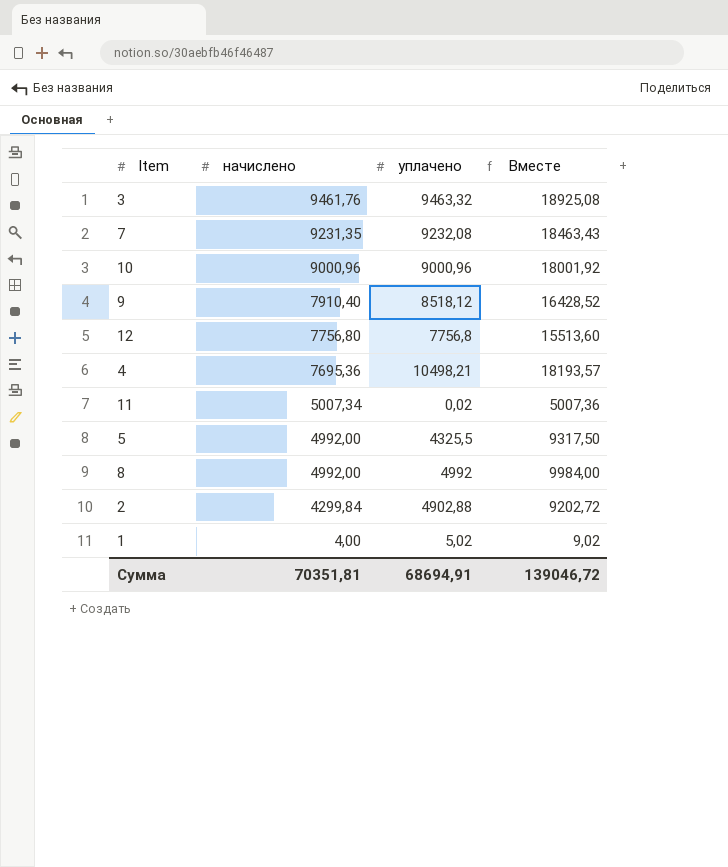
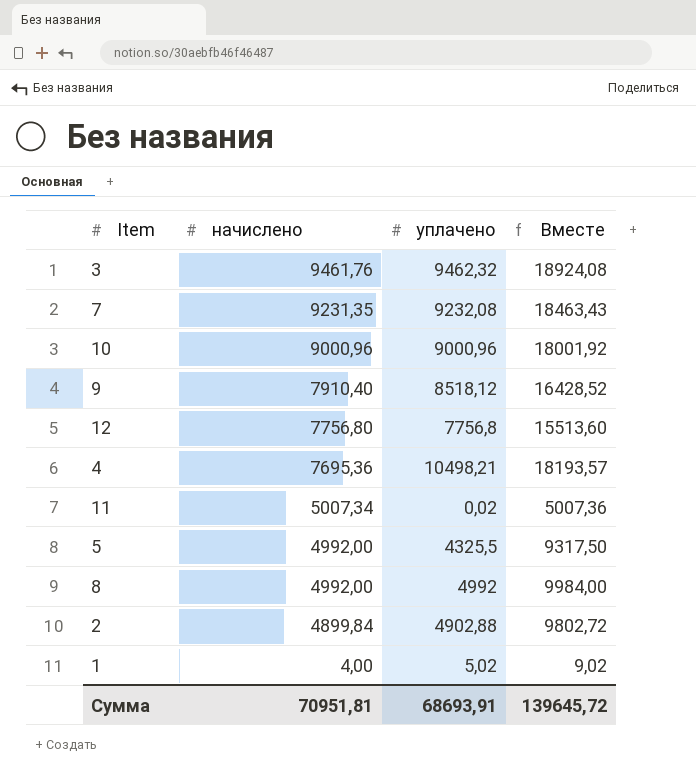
3 | уплачено: 9463,32 -> 9462,32
3 | Вместе: 18925,08 -> 18924,08
2 | начислено: 4299,84 -> 4899,84
2 | Вместе: 9202,72 -> 9802,72
Сумма | начислено: 70351,81 -> 70951,81
Сумма | уплачено: 68694,91 -> 68693,91
Сумма | Вместе: 139046,72 -> 139645,72

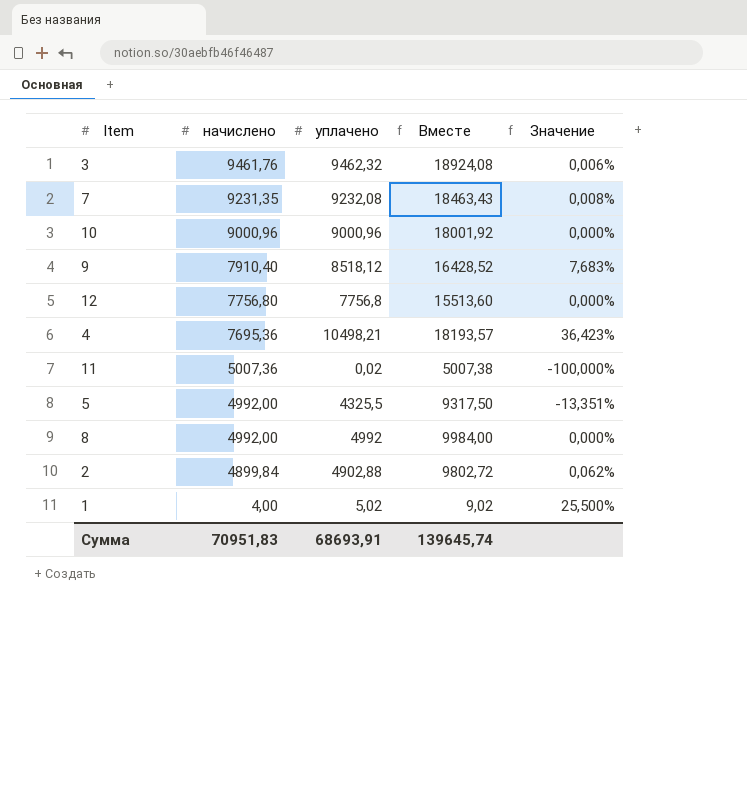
column Значение | formula: none -> ([уплачено] - [начислено]) / [начислено]
11 | начислено: 5007,34 -> 5007,36
11 | Вместе: 5007,36 -> 5007,38
Сумма | начислено: 70951,81 -> 70951,83
Сумма | Вместе: 139645,72 -> 139645,74

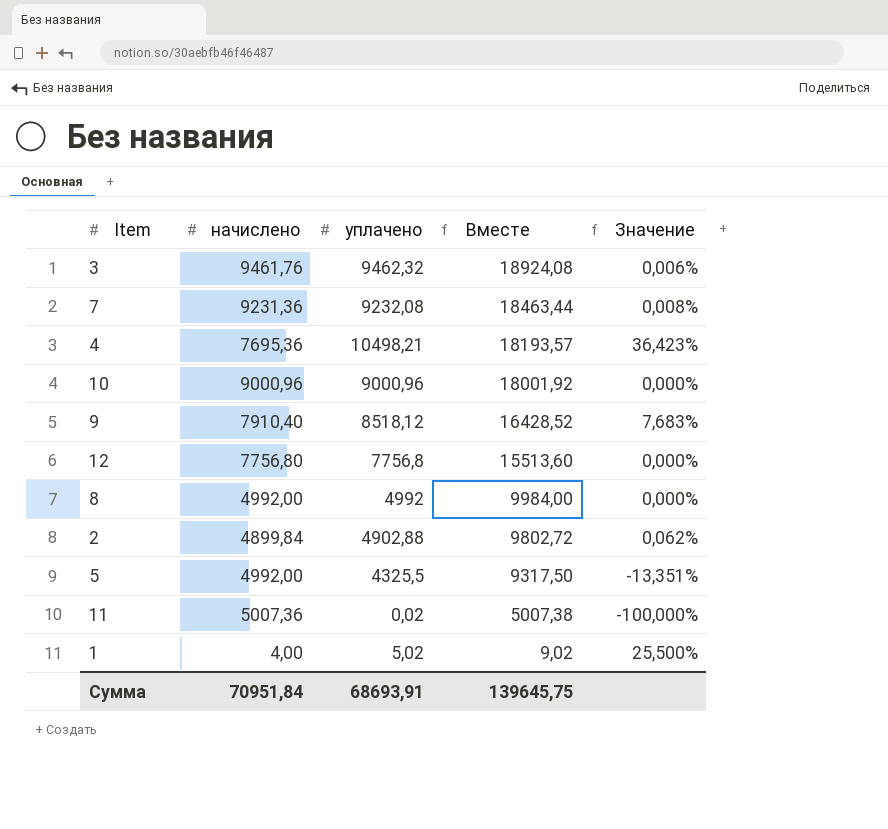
row order: начислено descending -> Вместе descending
7 | начислено: 9231,35 -> 9231,36
7 | Вместе: 18463,43 -> 18463,44
Сумма | начислено: 70951,83 -> 70951,84
Сумма | Вместе: 139645,74 -> 139645,75

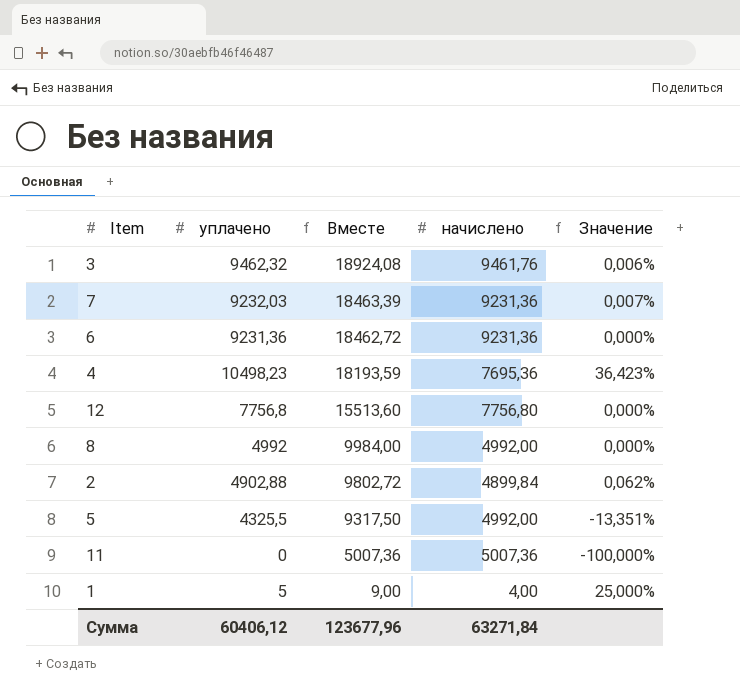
column начислено | position: 2 -> 4
row 10: 9000,96 | 9000,96 | 18001,92 | 0,000% -> none
row 9: 7910,40 | 8518,12 | 16428,52 | 7,683% -> none
7 | уплачено: 9232,08 -> 9232,03
7 | Вместе: 18463,44 -> 18463,39
7 | Значение: 0,008% -> 0,007%
row 6: none -> 9231,36 | 18462,72 | 9231,36 | 0,000%
4 | уплачено: 10498,21 -> 10498,23
4 | Вместе: 18193,57 -> 18193,59
11 | уплачено: 0,02 -> 0
11 | Вместе: 5007,38 -> 5007,36
1 | уплачено: 5,02 -> 5
1 | Вместе: 9,02 -> 9,00
1 | Значение: 25,500% -> 25,000%
Сумма | уплачено: 68693,91 -> 60406,12
Сумма | Вместе: 139645,75 -> 123677,96
Сумма | начислено: 70951,84 -> 63271,84

